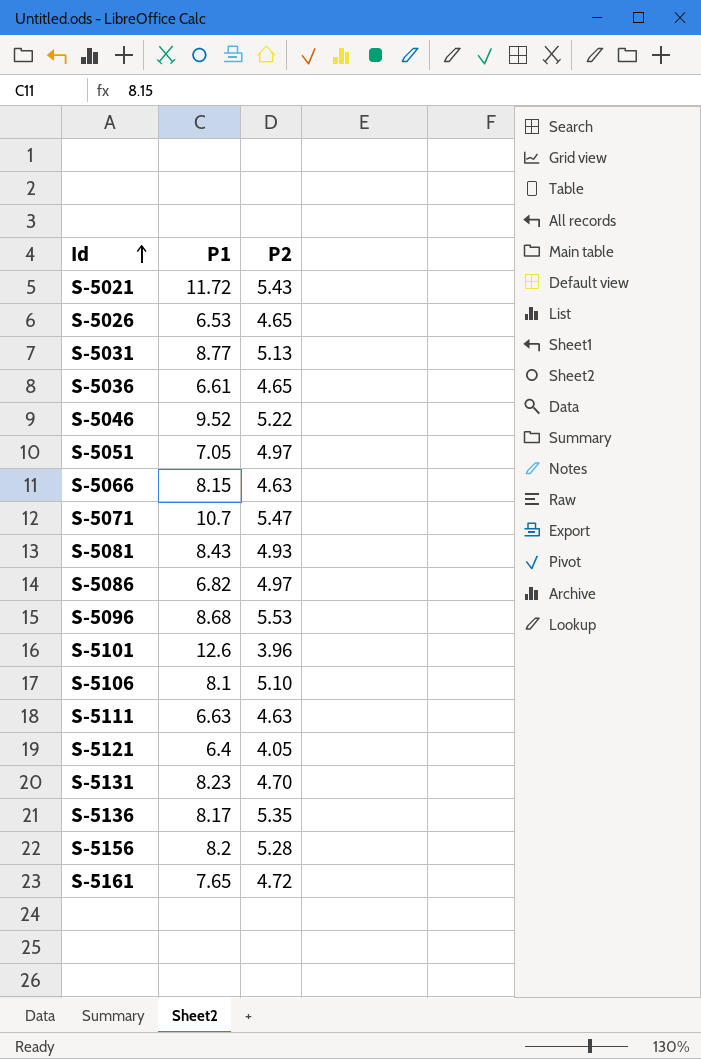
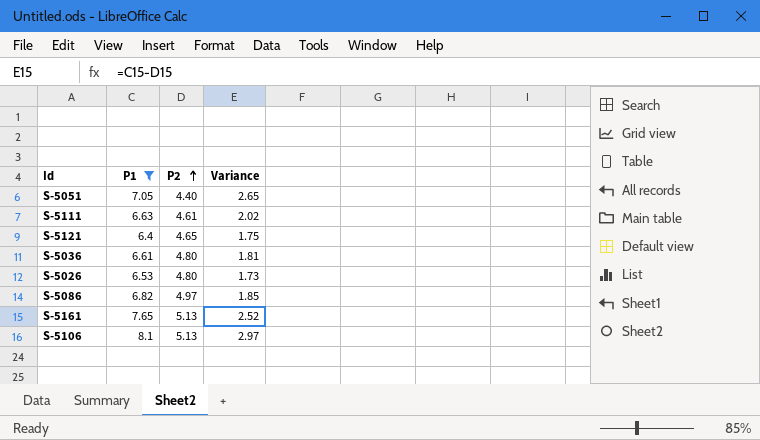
filter: none -> P1 <= 8.1
row order: Id ascending -> P2 ascending
column Variance | formula: none -> [P1] - [P2]
S-5051 | P2: 4.97 -> 4.40
S-5111 | P2: 4.63 -> 4.61
S-5121 | P2: 4.05 -> 4.65
S-5036 | P2: 4.65 -> 4.80
S-5026 | P2: 4.65 -> 4.80
S-5161 | P2: 4.72 -> 5.13
S-5106 | P2: 5.10 -> 5.13

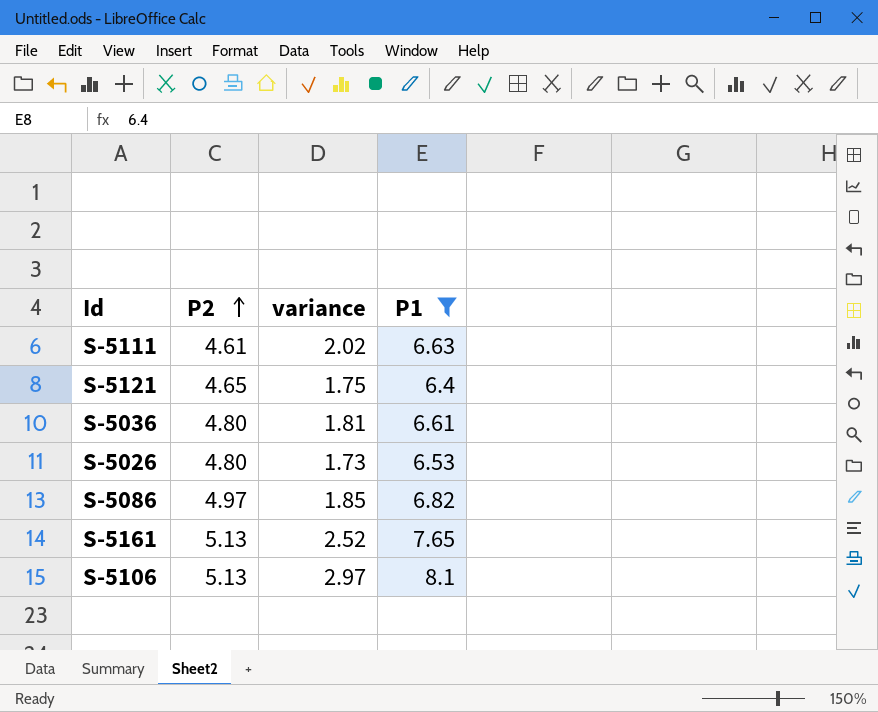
column name: Variance -> variance
column P1 | position: 2 -> 4
row S-5051: 7.05 | 4.40 | 2.65 -> none

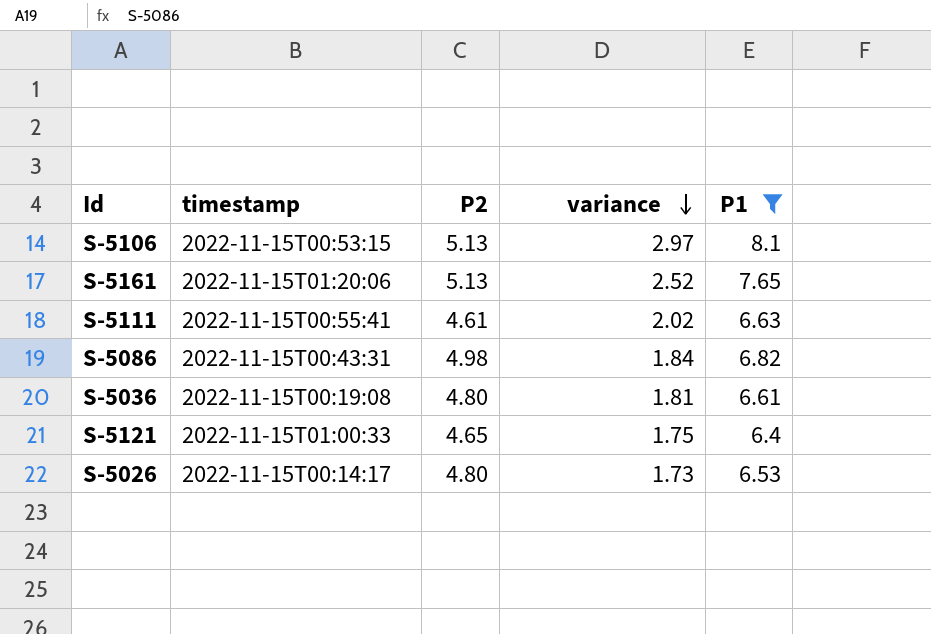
row order: P2 ascending -> variance descending
column timestamp | position: none -> 2
S-5086 | P2: 4.97 -> 4.98
S-5086 | variance: 1.85 -> 1.84

